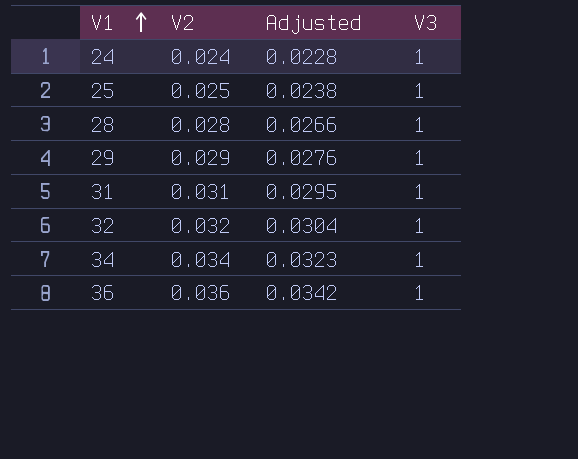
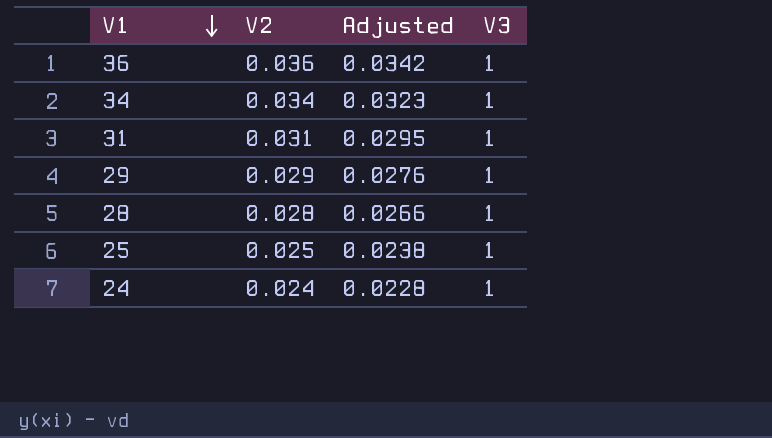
row order: V1 ascending -> V1 descending
row 32: 0.032 | 0.0304 | 1 -> none

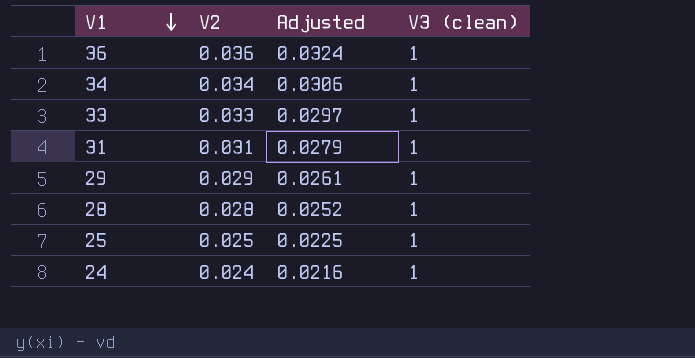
column Adjusted | formula: [V2] * 0.95 -> [V2] * 0.9
column name: V3 -> V3 (clean)
row 33: none -> 0.033 | 0.0297 | 1

